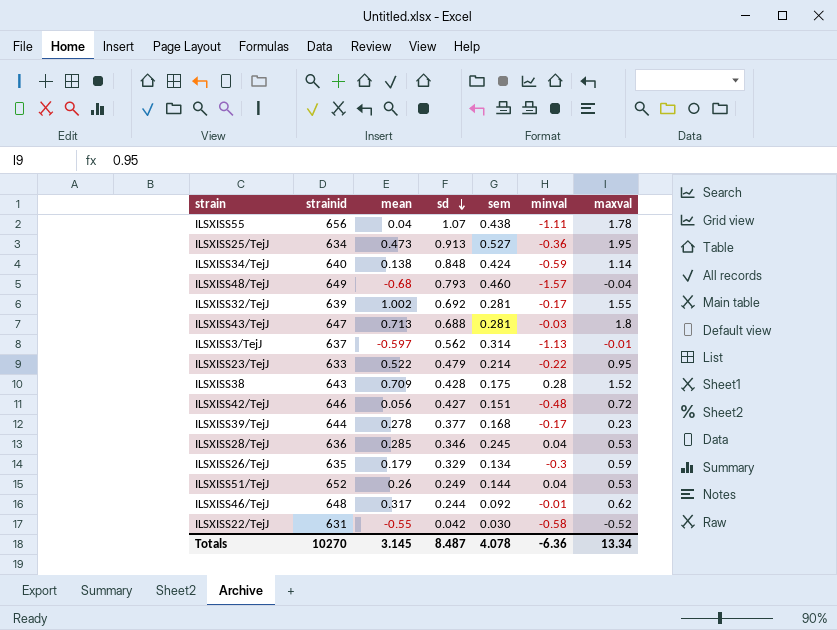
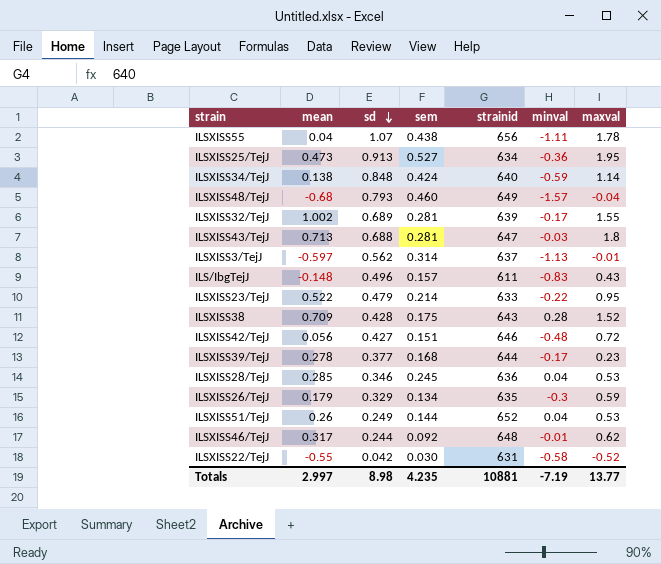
column strainid | position: 2 -> 5
ILSXISS32/TejJ | sd: 0.692 -> 0.689
row ILS/IbgTejJ: none -> -0.148 | 0.496 | 0.157 | 611 | -0.83 | 0.43
Totals | mean: 3.145 -> 2.997
Totals | sd: 8.487 -> 8.98
Totals | sem: 4.078 -> 4.235
Totals | strainid: 10270 -> 10881
Totals | minval: -6.36 -> -7.19
Totals | maxval: 13.34 -> 13.77

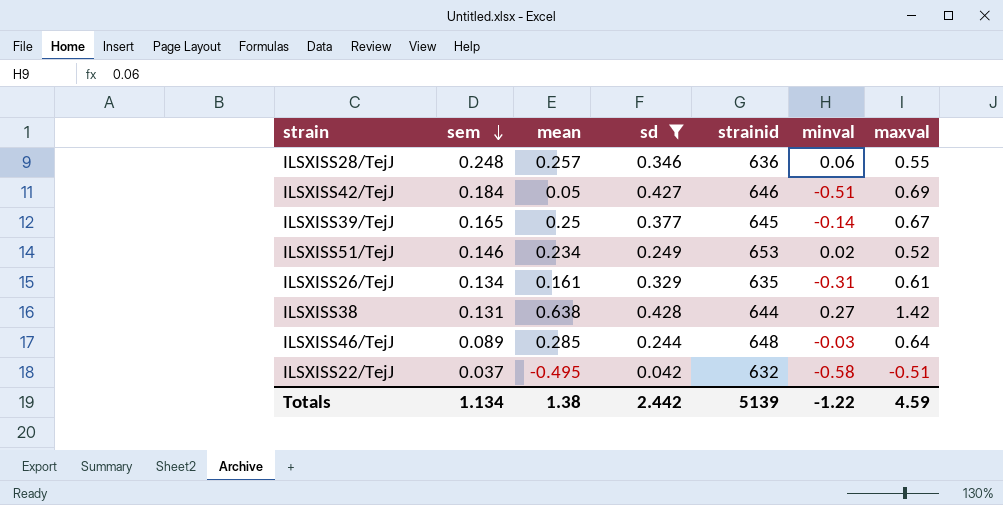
filter: none -> sd <= 0.428
row order: sd descending -> sem descending
column sem | position: 4 -> 2
ILSXISS28/TejJ | sem: 0.245 -> 0.248
ILSXISS28/TejJ | mean: 0.285 -> 0.257
ILSXISS28/TejJ | minval: 0.04 -> 0.06
ILSXISS28/TejJ | maxval: 0.53 -> 0.55
ILSXISS42/TejJ | sem: 0.151 -> 0.184
ILSXISS42/TejJ | mean: 0.056 -> 0.05
ILSXISS42/TejJ | minval: -0.48 -> -0.51
ILSXISS42/TejJ | maxval: 0.72 -> 0.69
ILSXISS39/TejJ | sem: 0.168 -> 0.165
ILSXISS39/TejJ | mean: 0.278 -> 0.25
ILSXISS39/TejJ | strainid: 644 -> 645
ILSXISS39/TejJ | minval: -0.17 -> -0.14
ILSXISS39/TejJ | maxval: 0.23 -> 0.67
ILSXISS51/TejJ | sem: 0.144 -> 0.146
ILSXISS51/TejJ | mean: 0.26 -> 0.234
ILSXISS51/TejJ | strainid: 652 -> 653
ILSXISS51/TejJ | minval: 0.04 -> 0.02
ILSXISS51/TejJ | maxval: 0.53 -> 0.52
ILSXISS26/TejJ | mean: 0.179 -> 0.161
ILSXISS26/TejJ | minval: -0.3 -> -0.31
ILSXISS26/TejJ | maxval: 0.59 -> 0.61
ILSXISS38 | sem: 0.175 -> 0.131
ILSXISS38 | mean: 0.709 -> 0.638
ILSXISS38 | strainid: 643 -> 644
ILSXISS38 | minval: 0.28 -> 0.27
ILSXISS38 | maxval: 1.52 -> 1.42
ILSXISS46/TejJ | sem: 0.092 -> 0.089
ILSXISS46/TejJ | mean: 0.317 -> 0.285
ILSXISS46/TejJ | minval: -0.01 -> -0.03
ILSXISS46/TejJ | maxval: 0.62 -> 0.64
ILSXISS22/TejJ | sem: 0.030 -> 0.037
ILSXISS22/TejJ | mean: -0.55 -> -0.495
ILSXISS22/TejJ | strainid: 631 -> 632
ILSXISS22/TejJ | maxval: -0.52 -> -0.51
Totals | sem: 4.235 -> 1.134
Totals | mean: 2.997 -> 1.38
Totals | sd: 8.98 -> 2.442
Totals | strainid: 10881 -> 5139
Totals | minval: -7.19 -> -1.22
Totals | maxval: 13.77 -> 4.59

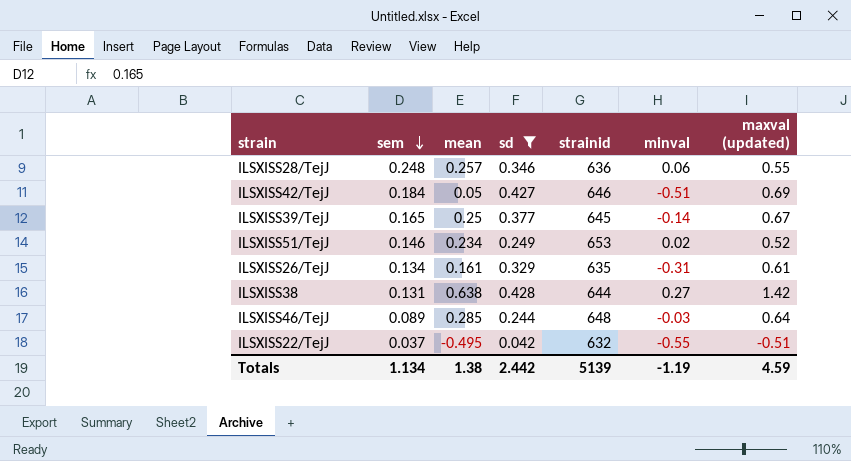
column name: maxval -> maxval (updated)
ILSXISS22/TejJ | minval: -0.58 -> -0.55
Totals | minval: -1.22 -> -1.19

